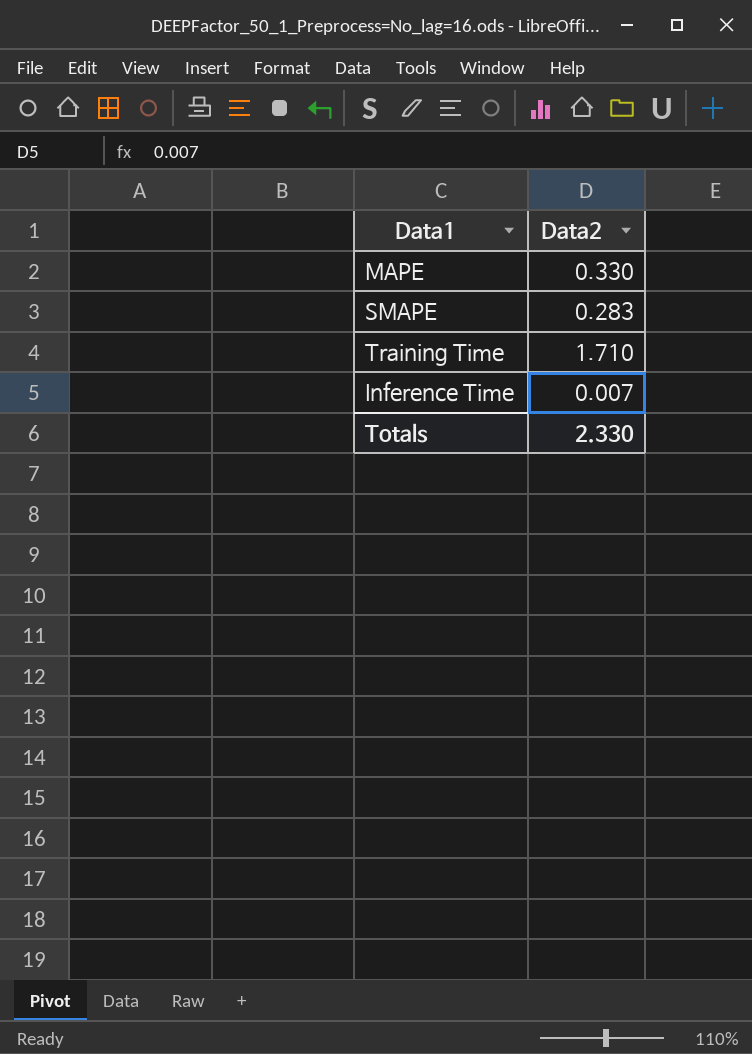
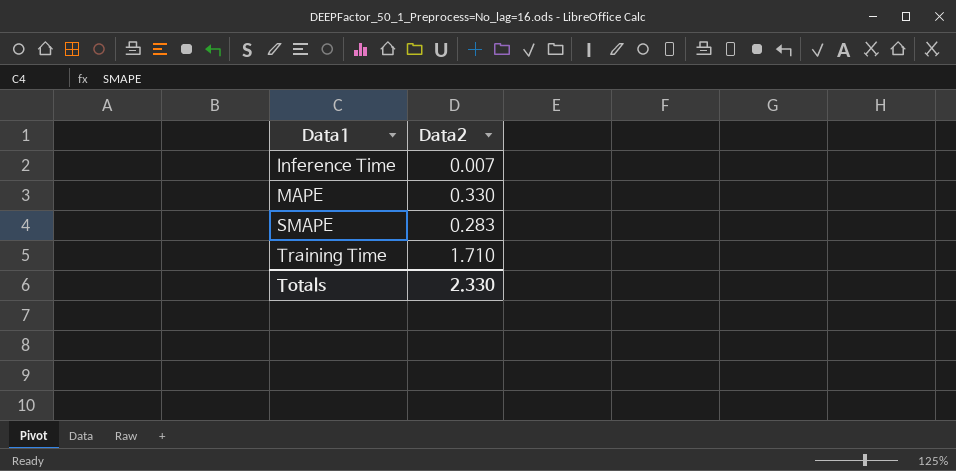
row order: none -> Data1 ascending

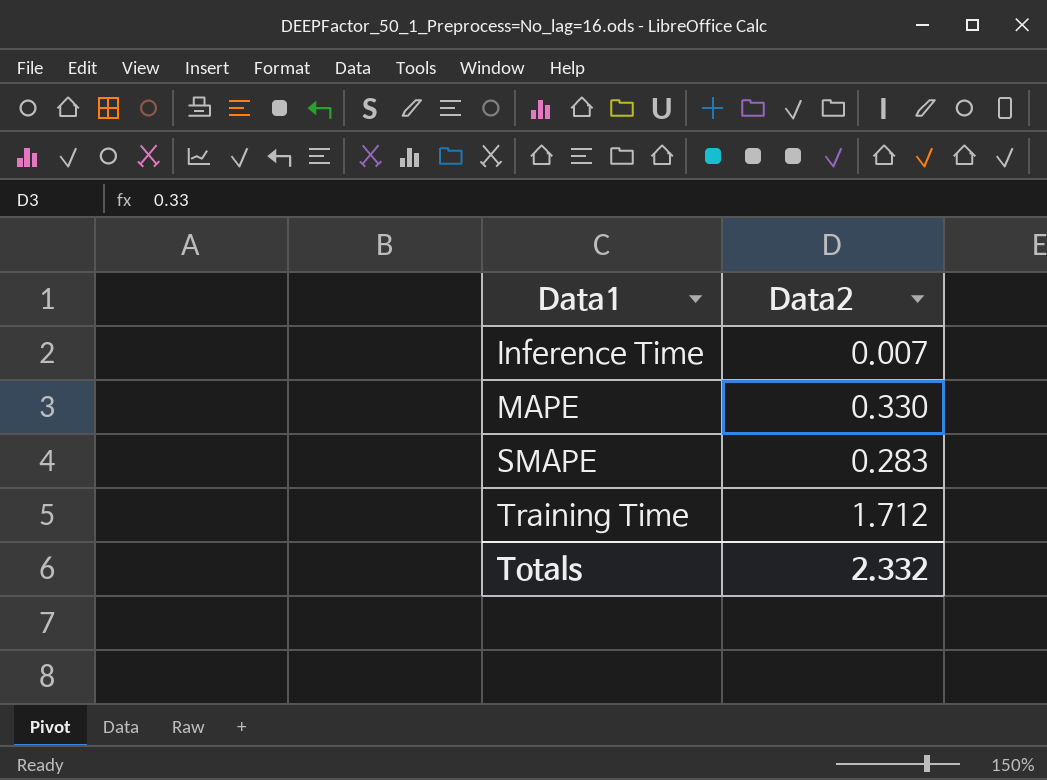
Training Time | Data2: 1.710 -> 1.712
Totals | Data2: 2.330 -> 2.332

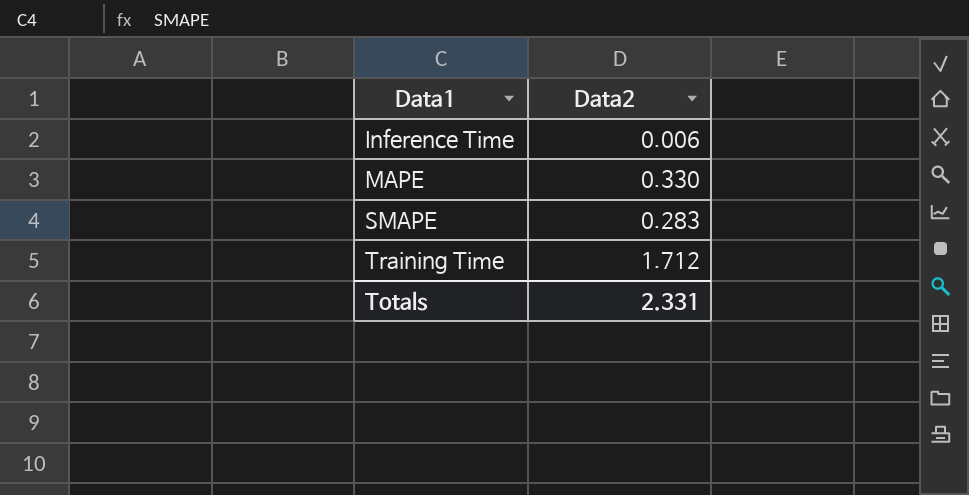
Inference Time | Data2: 0.007 -> 0.006
Totals | Data2: 2.332 -> 2.331

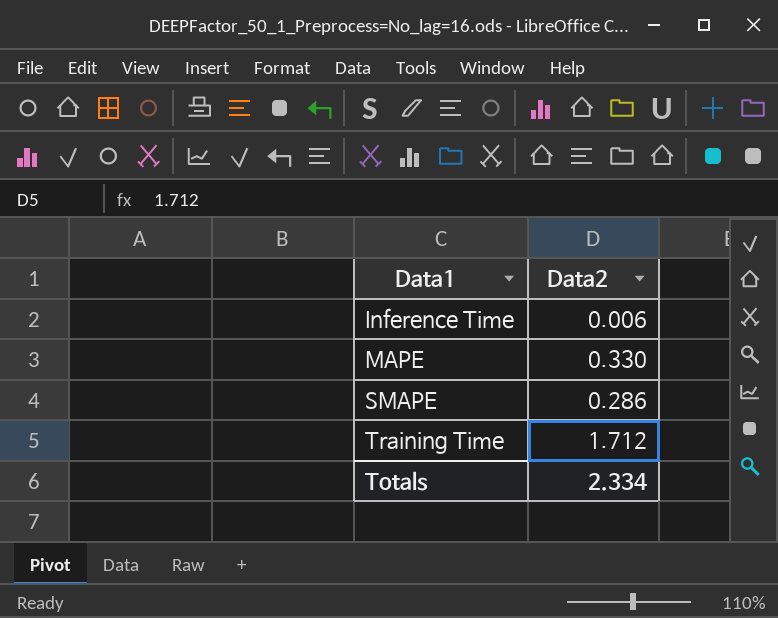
SMAPE | Data2: 0.283 -> 0.286
Totals | Data2: 2.331 -> 2.334

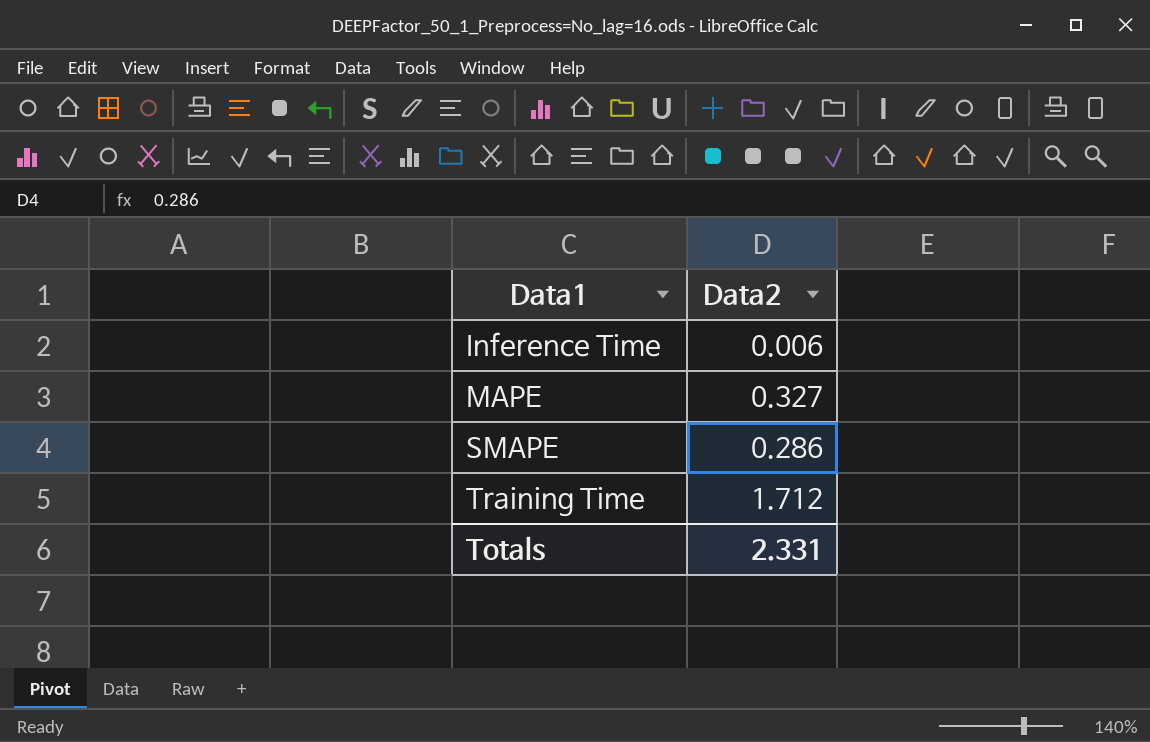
MAPE | Data2: 0.330 -> 0.327
Totals | Data2: 2.334 -> 2.331

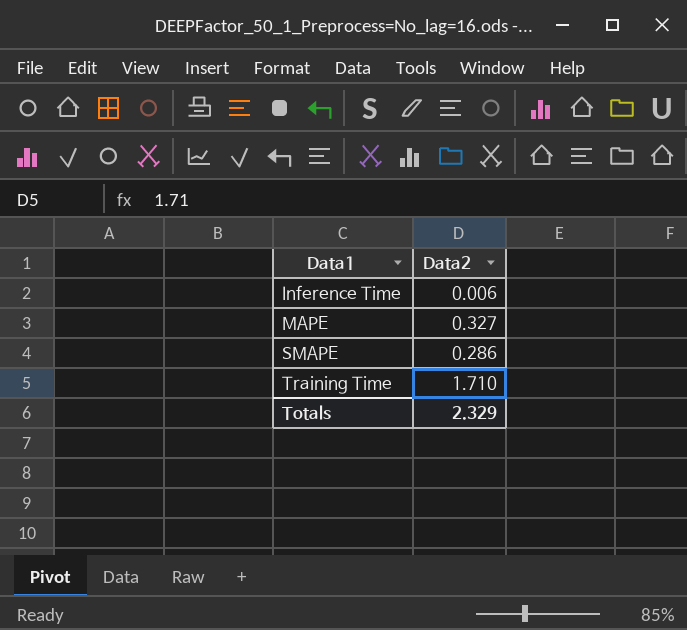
Training Time | Data2: 1.712 -> 1.710
Totals | Data2: 2.331 -> 2.329

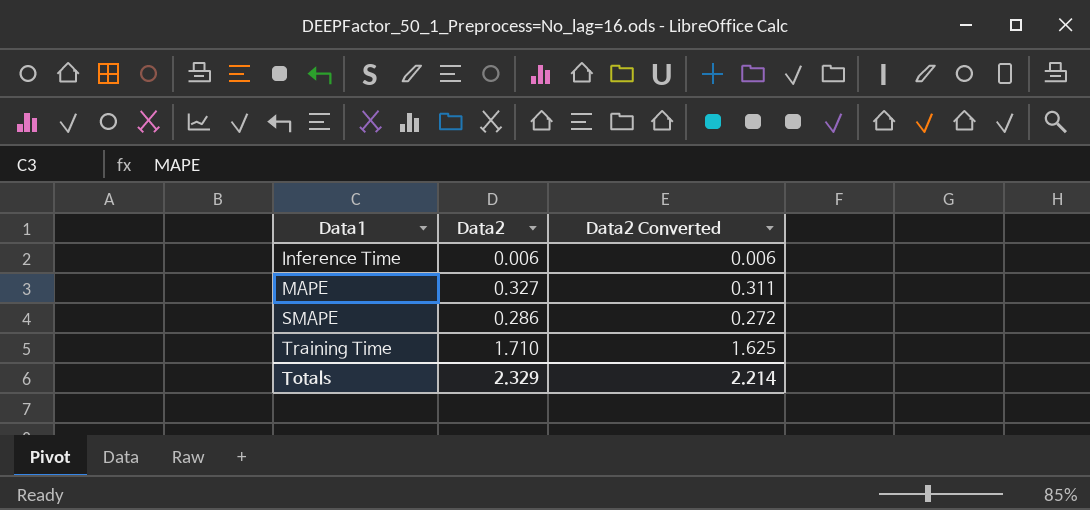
column Data2 Converted | formula: none -> [Data2] * 0.95

